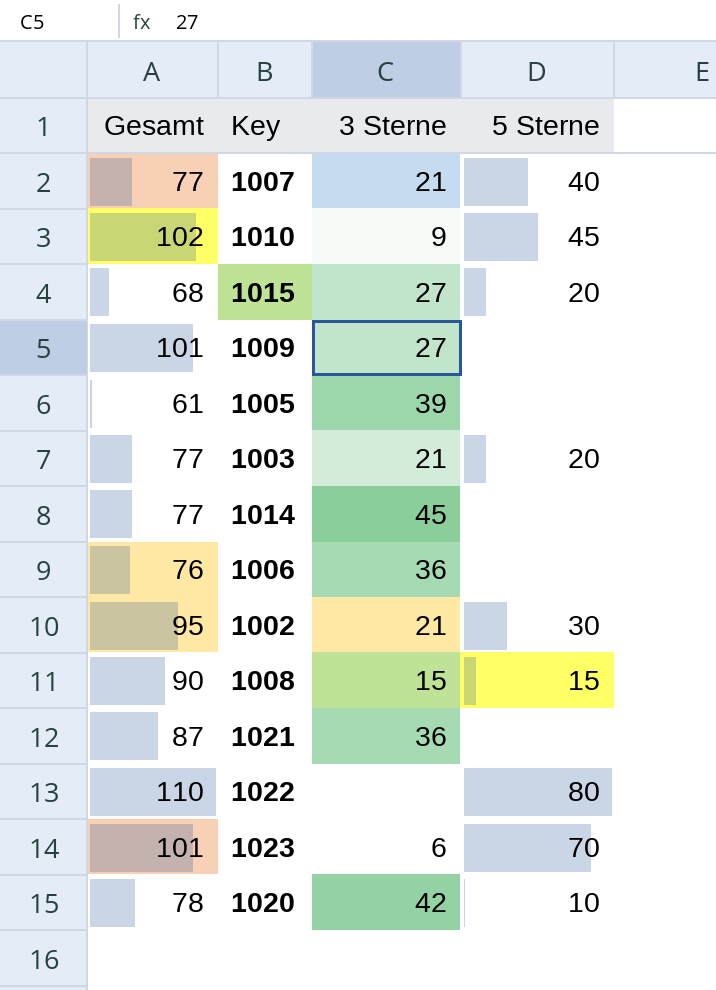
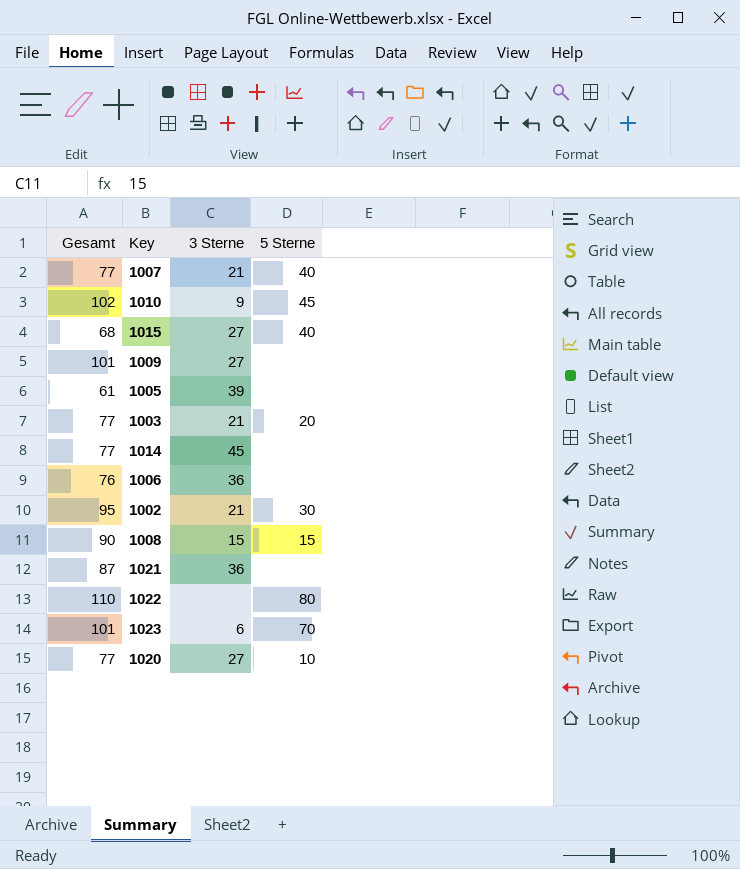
1015 | 5 Sterne: 20 -> 40
1020 | Gesamt: 78 -> 77
1020 | 3 Sterne: 42 -> 27

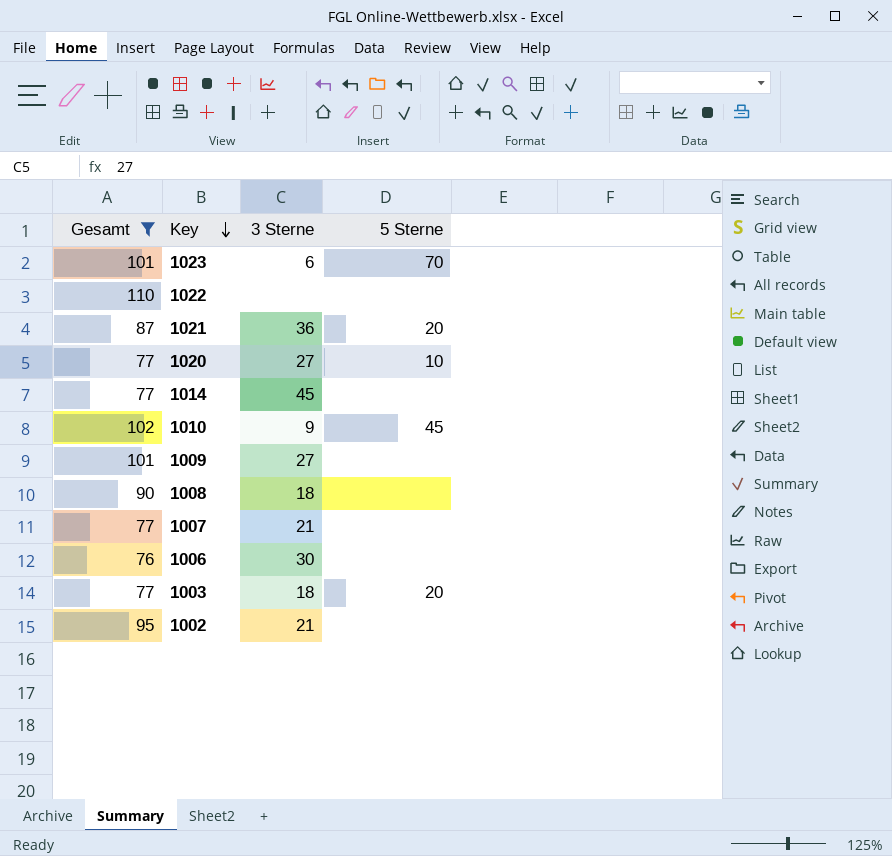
filter: none -> Gesamt >= 76
row order: none -> Key descending
1022 | 5 Sterne: 80 -> none
1021 | 5 Sterne: none -> 20
1008 | 3 Sterne: 15 -> 18
1008 | 5 Sterne: 15 -> none
1007 | 5 Sterne: 40 -> none
1006 | 3 Sterne: 36 -> 30
1003 | 3 Sterne: 21 -> 18
1002 | 5 Sterne: 30 -> none

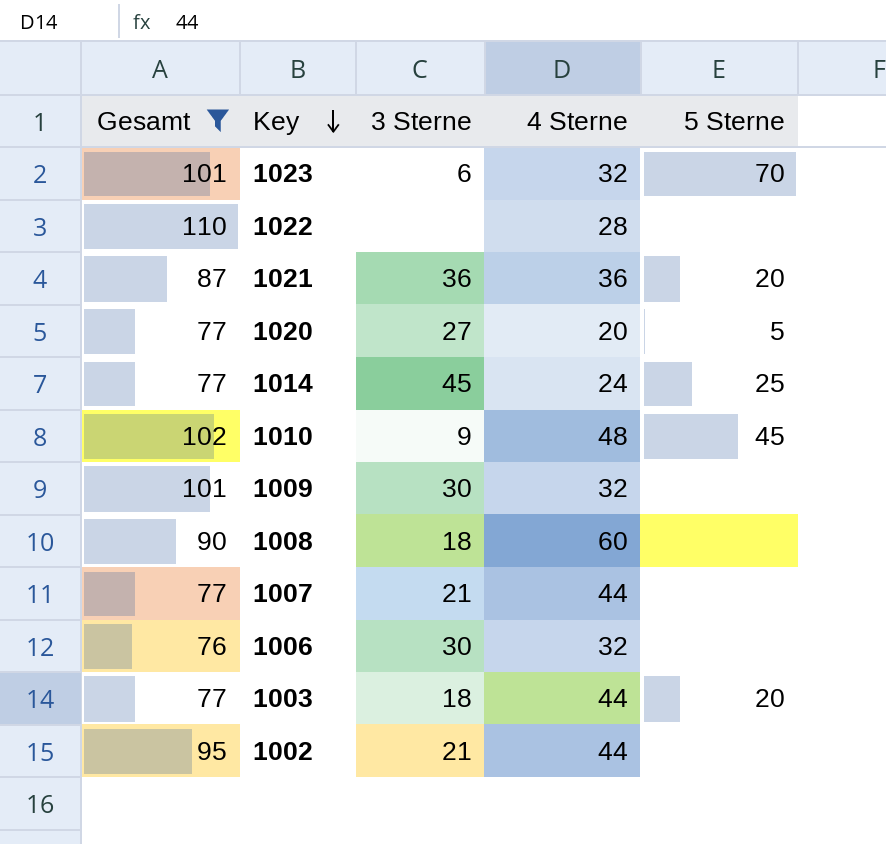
column 4 Sterne | position: none -> 4
1020 | 5 Sterne: 10 -> 5
1014 | 5 Sterne: none -> 25
1009 | 3 Sterne: 27 -> 30

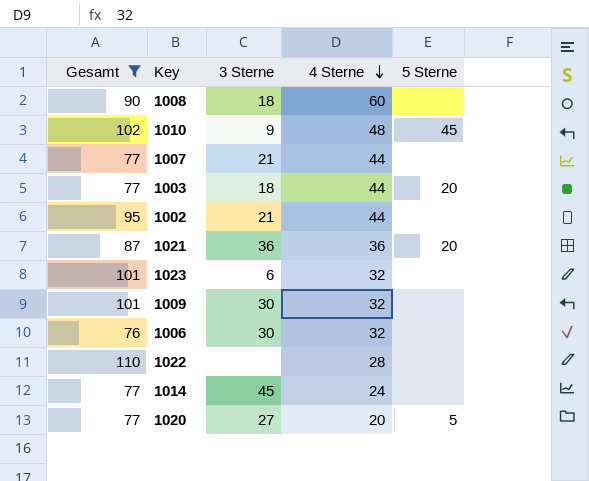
row order: Key descending -> 4 Sterne descending
1023 | 5 Sterne: 70 -> none
1014 | 5 Sterne: 25 -> none

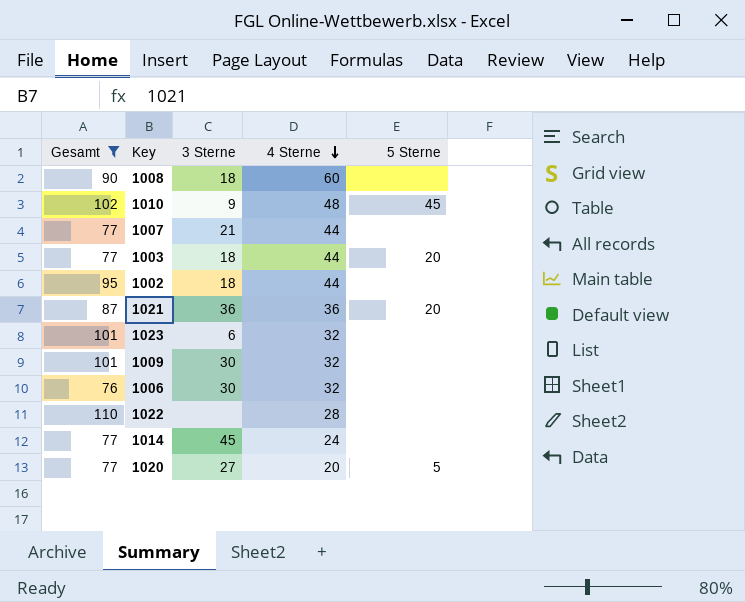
1002 | 3 Sterne: 21 -> 18

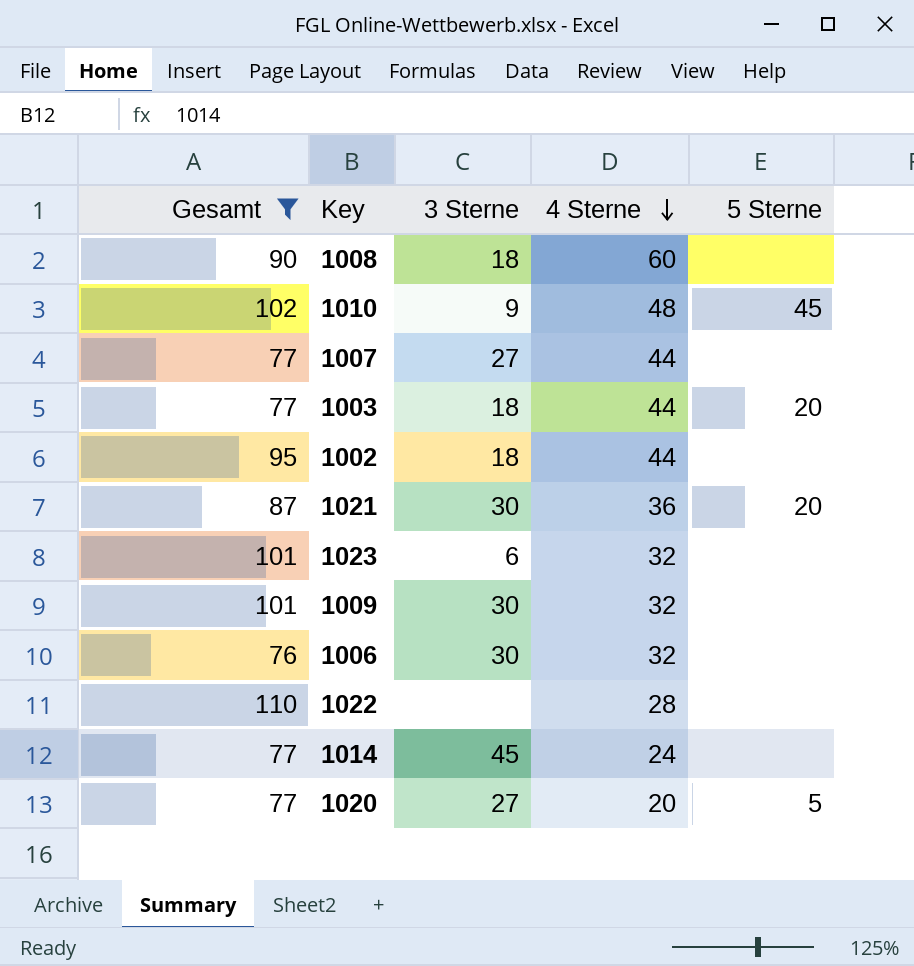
1007 | 3 Sterne: 21 -> 27
1021 | 3 Sterne: 36 -> 30

